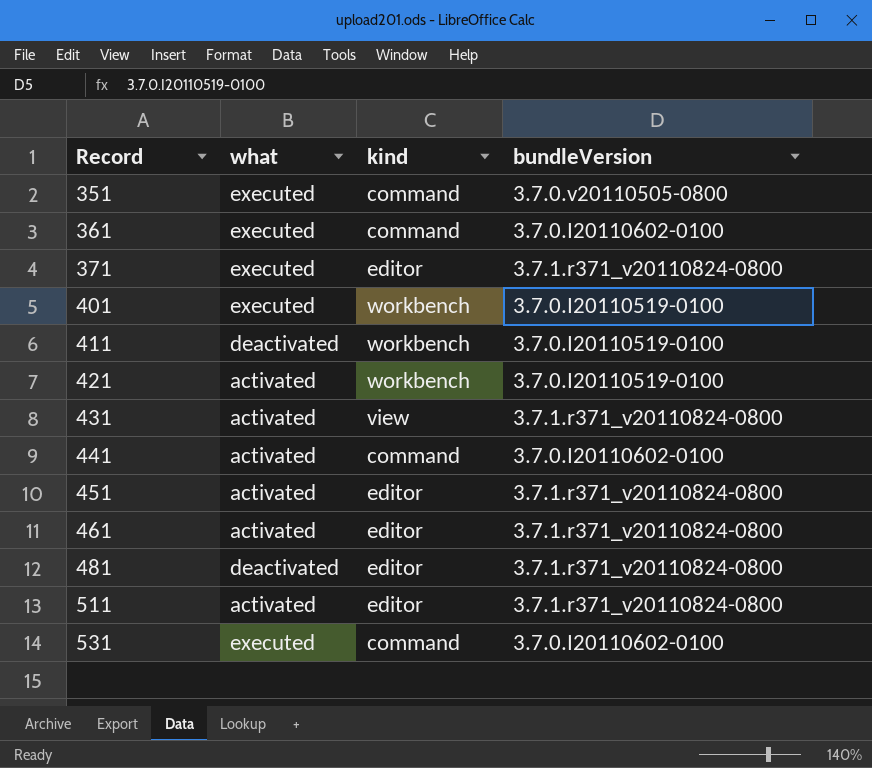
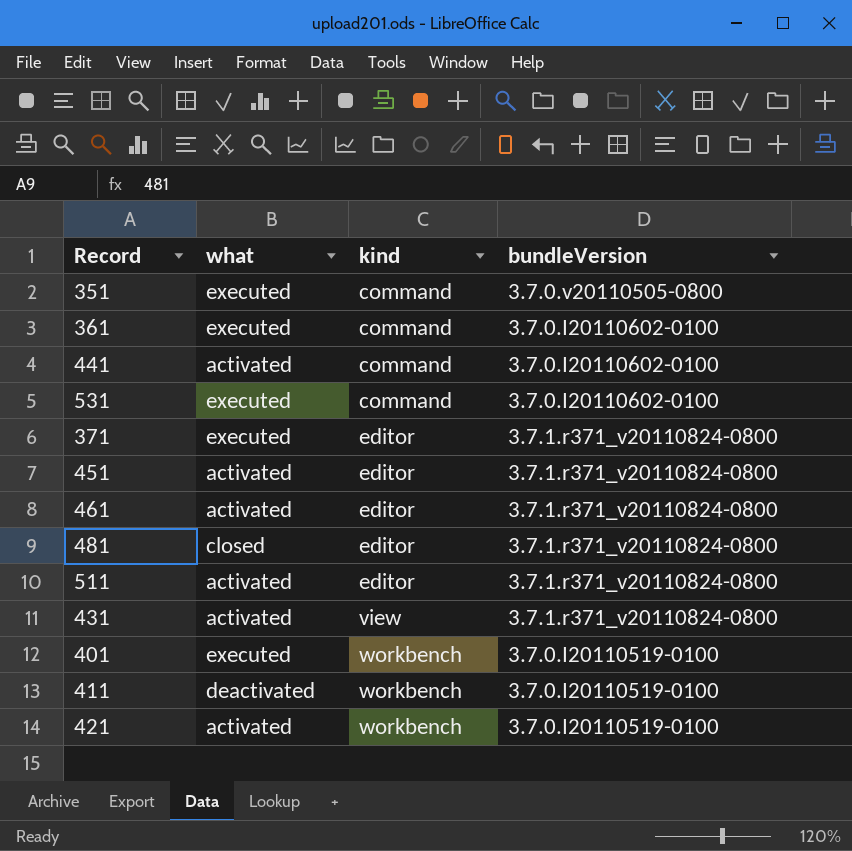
row order: Record ascending -> kind ascending
481 | what: deactivated -> closed

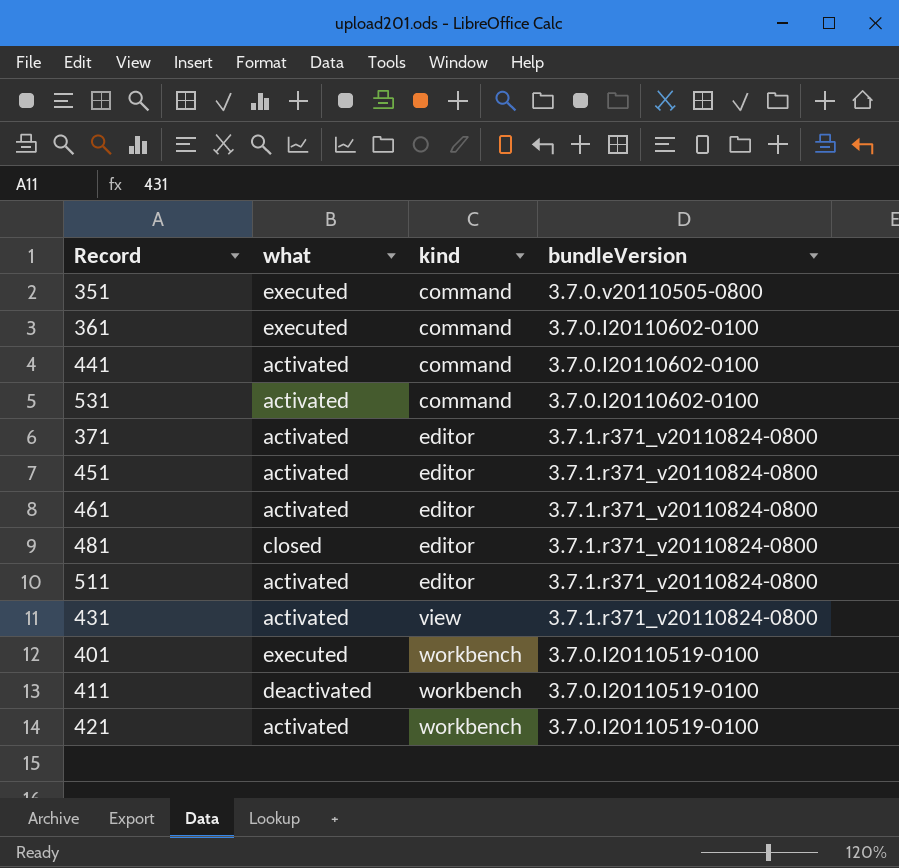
531 | what: executed -> activated
371 | what: executed -> activated

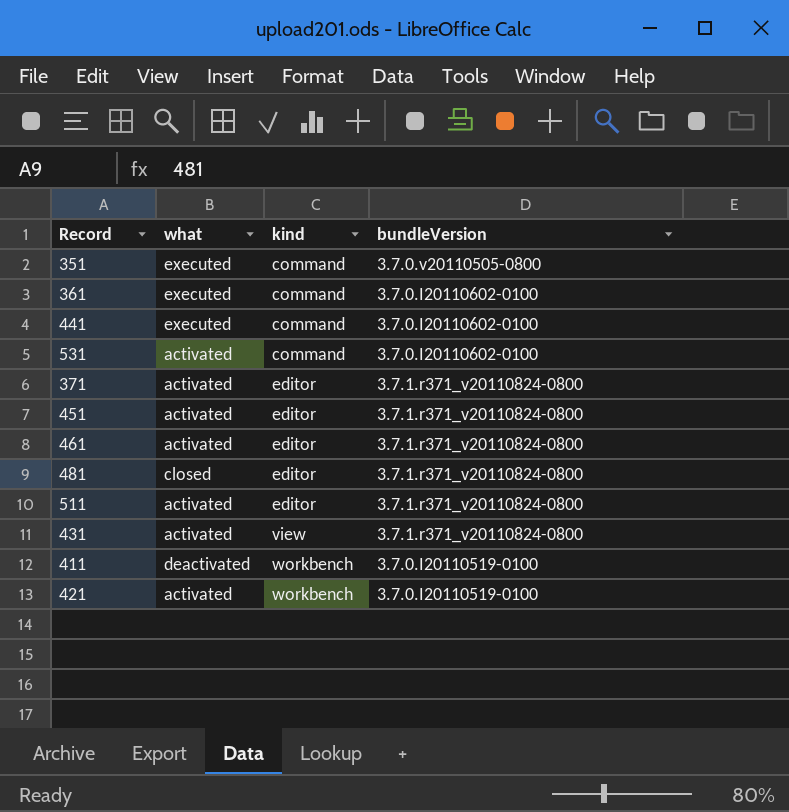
row 401: executed | workbench | 3.7.0.I20110519-0100 -> none
441 | what: activated -> executed

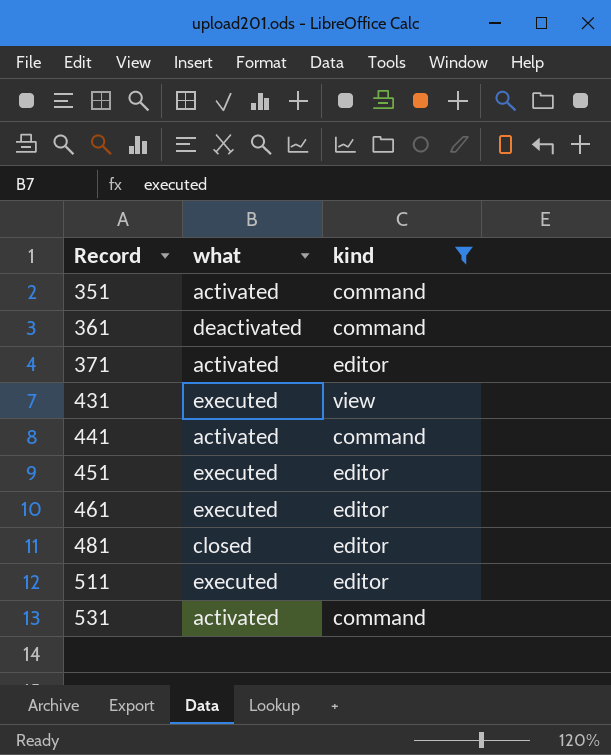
filter: none -> kind != workbench
row order: kind ascending -> Record ascending
column bundleVersion | position: 4 -> none
351 | what: executed -> activated
361 | what: executed -> deactivated
431 | what: activated -> executed
441 | what: executed -> activated
451 | what: activated -> executed
461 | what: activated -> executed
511 | what: activated -> executed

